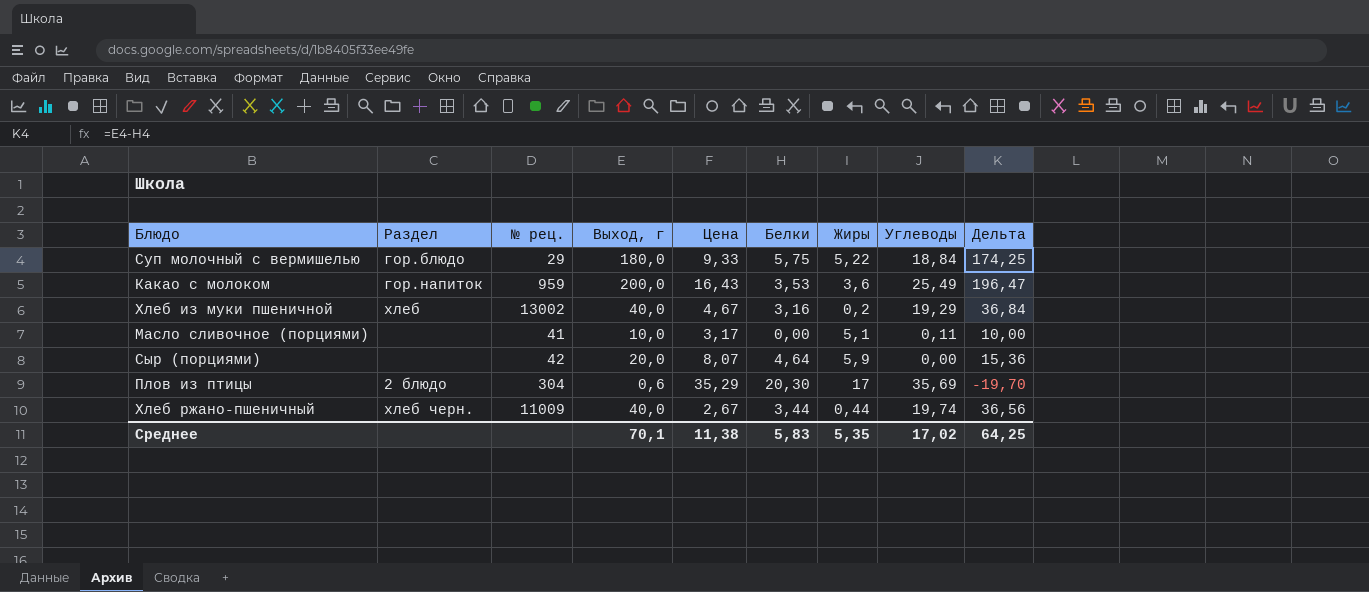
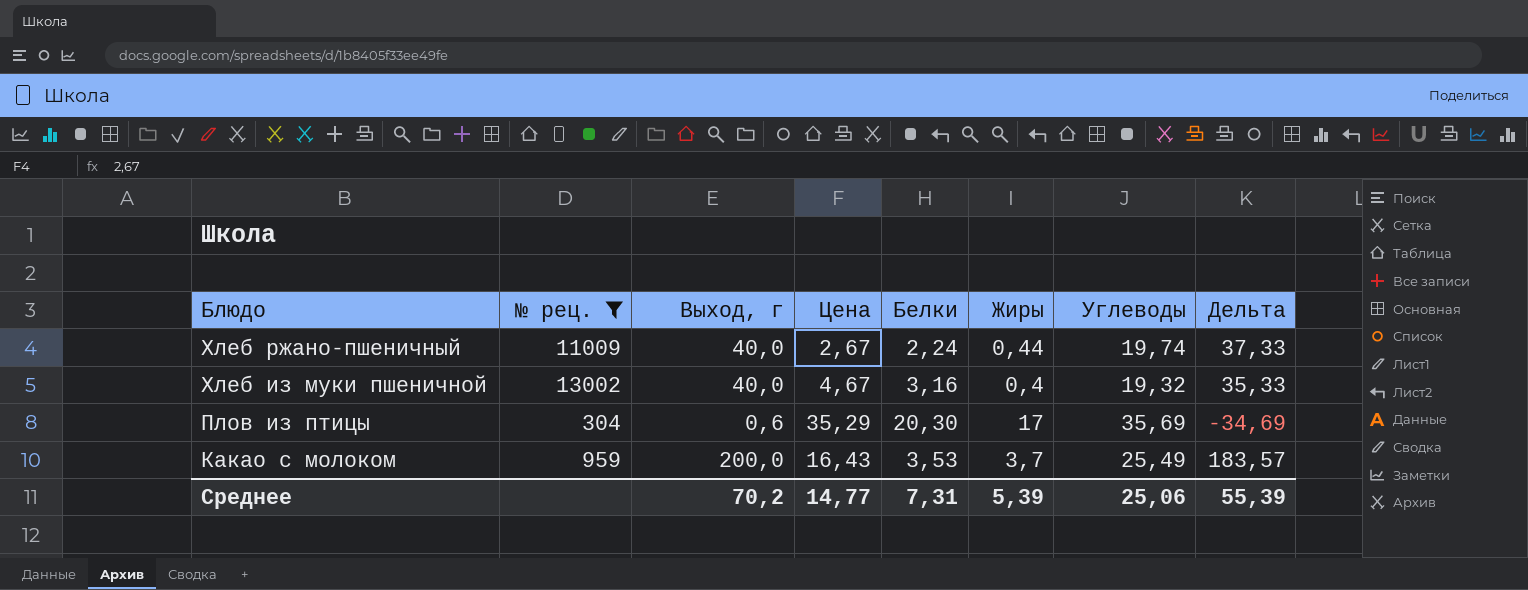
filter: none -> № рец. >= 304
row order: none -> Блюдо descending
column Раздел | position: 2 -> none
column Дельта | formula: [Выход, г] - [Белки] -> [Выход, г] - [Цена]
Хлеб ржано-пшеничный | Белки: 3,44 -> 2,24
Хлеб из муки пшеничной | Жиры: 0,2 -> 0,4
Хлеб из муки пшеничной | Углеводы: 19,29 -> 19,32
Какао с молоком | Жиры: 3,6 -> 3,7
Среднее | Выход, г: 70,1 -> 70,2
Среднее | Цена: 11,38 -> 14,77
Среднее | Белки: 5,83 -> 7,31
Среднее | Жиры: 5,35 -> 5,39
Среднее | Углеводы: 17,02 -> 25,06
Среднее | Дельта: 64,25 -> 55,39

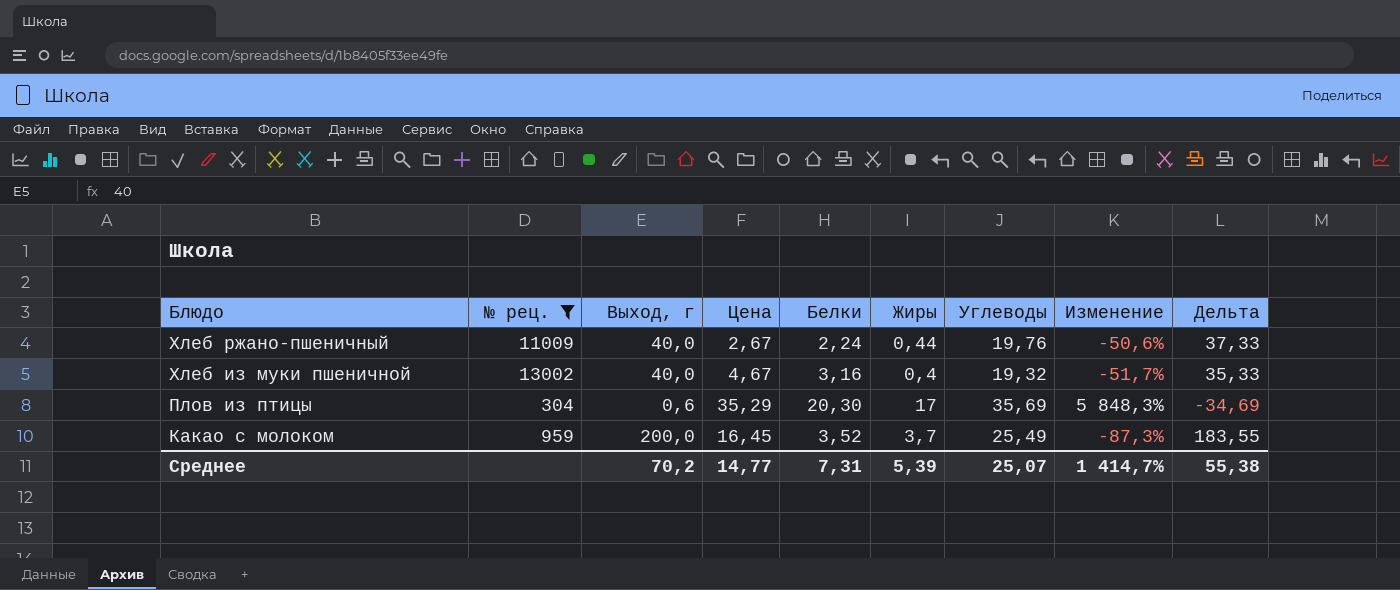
column Изменение | formula: none -> ([Углеводы] - [Выход, г]) / [Выход, г]
Хлеб ржано-пшеничный | Углеводы: 19,74 -> 19,76
Какао с молоком | Цена: 16,43 -> 16,45
Какао с молоком | Белки: 3,53 -> 3,52
Какао с молоком | Дельта: 183,57 -> 183,55
Среднее | Углеводы: 25,06 -> 25,07
Среднее | Дельта: 55,39 -> 55,38

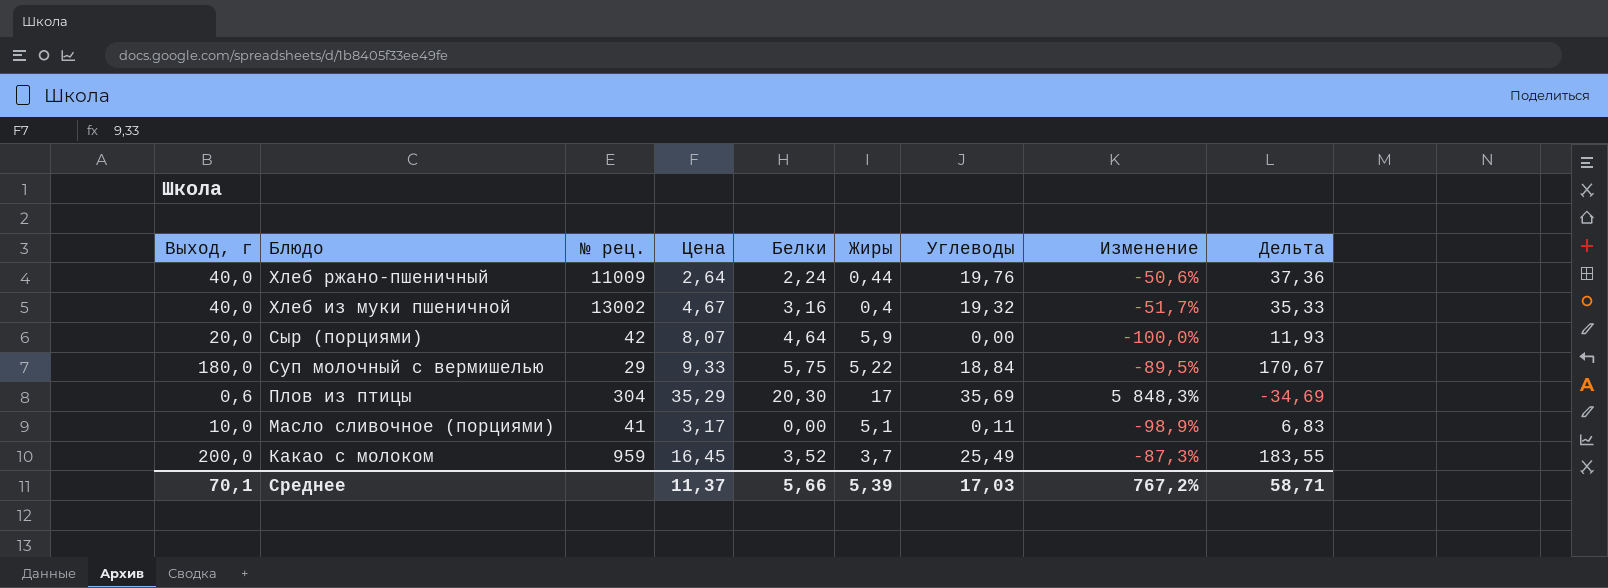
filter: № рец. >= 304 -> none
column Выход, г | position: 3 -> 1
Хлеб ржано-пшеничный | Цена: 2,67 -> 2,64
Хлеб ржано-пшеничный | Дельта: 37,33 -> 37,36
Среднее | Выход, г: 70,2 -> 70,1
Среднее | Цена: 14,77 -> 11,37
Среднее | Белки: 7,31 -> 5,66
Среднее | Углеводы: 25,07 -> 17,03
Среднее | Изменение: 1 414,7% -> 767,2%
Среднее | Дельта: 55,38 -> 58,71

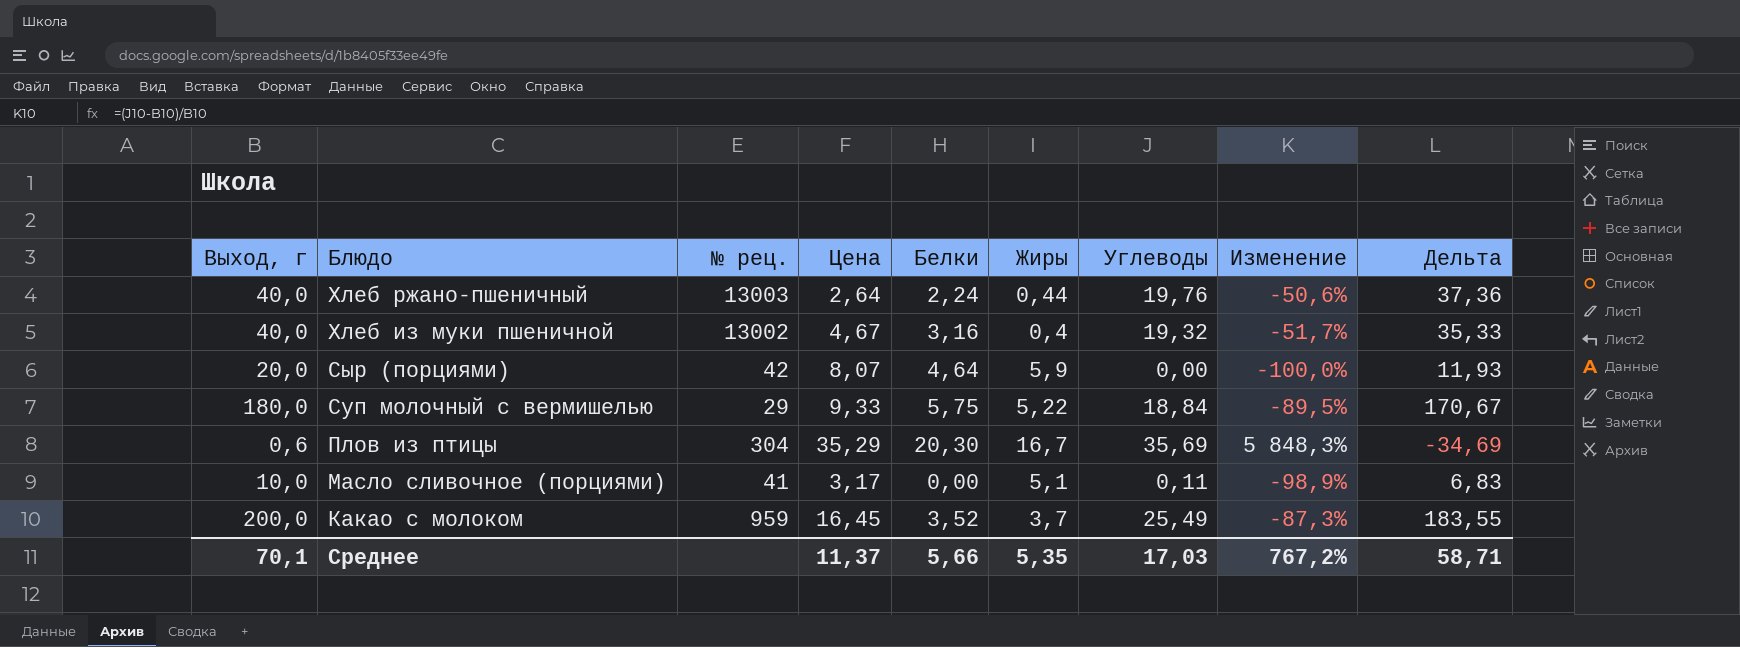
Хлеб ржано-пшеничный | № рец.: 11009 -> 13003
Плов из птицы | Жиры: 17 -> 16,7
Среднее | Жиры: 5,39 -> 5,35

